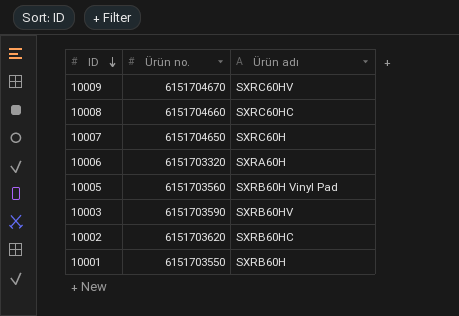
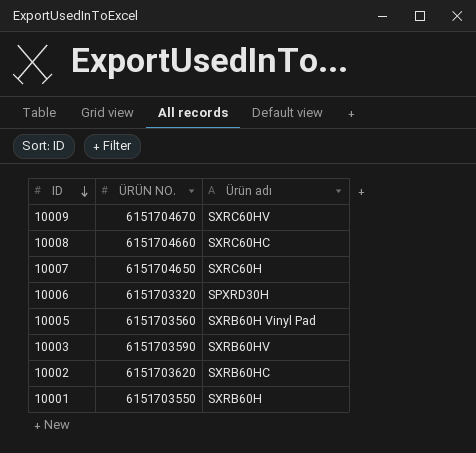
column name: Ürün no. -> ÜRÜN NO.
10006 | Ürün adı: SXRA60H -> SPXRD30H

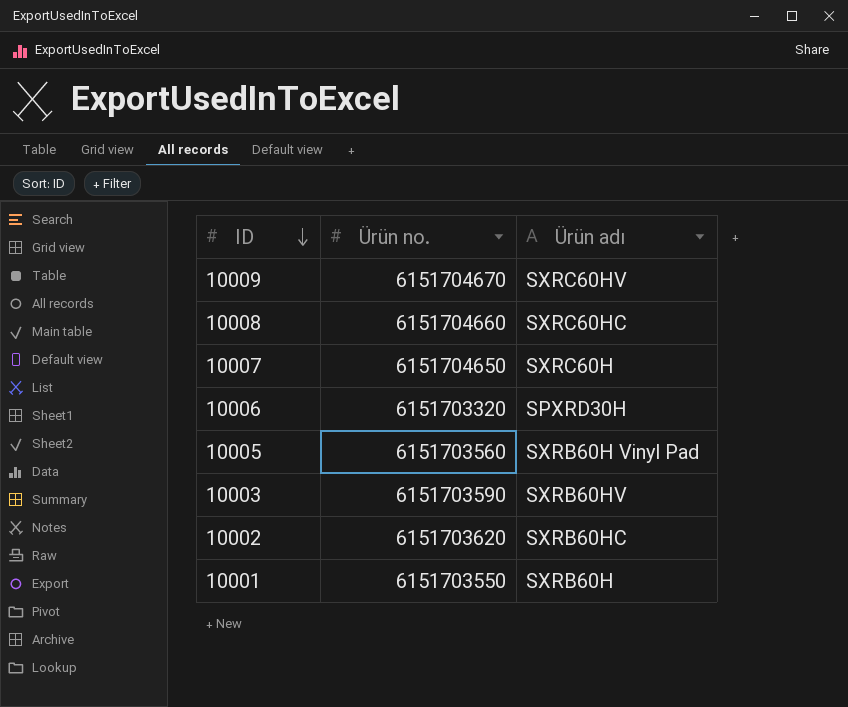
column name: ÜRÜN NO. -> Ürün no.

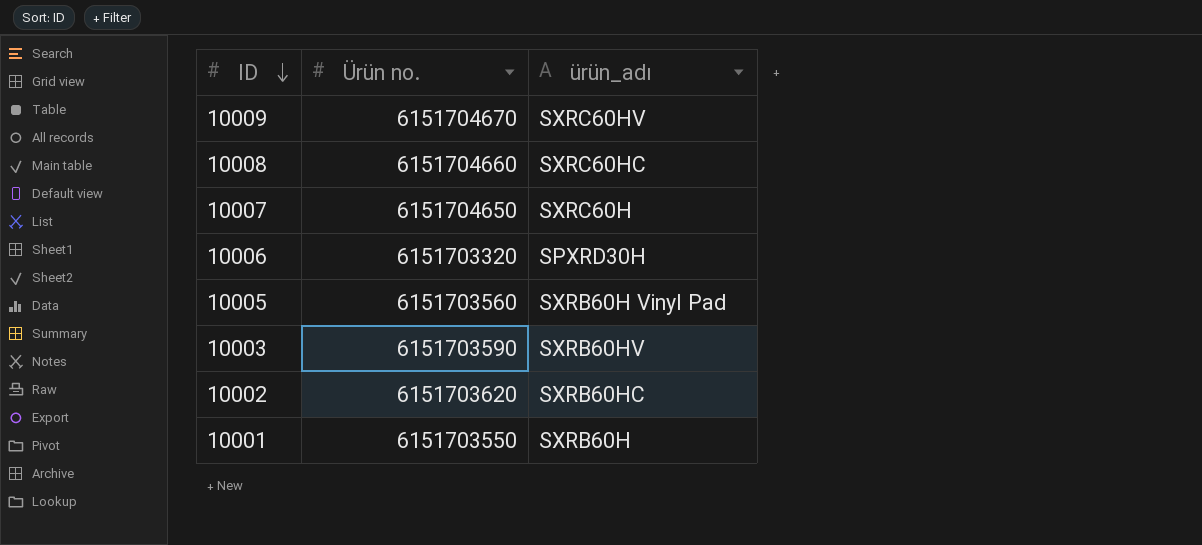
column name: Ürün adı -> ürün_adı

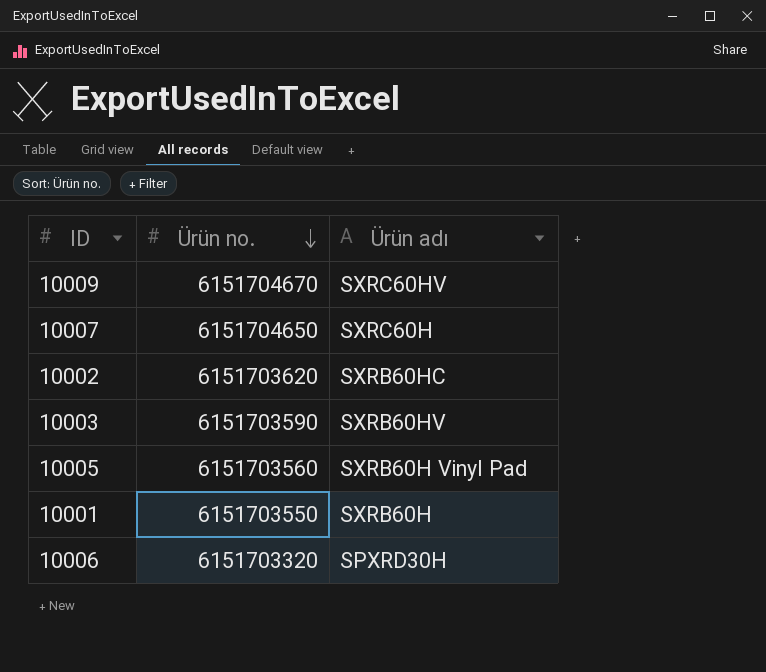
row order: ID descending -> Ürün no. descending
column name: ürün_adı -> Ürün adı
row 10008: 6151704660 | SXRC60HC -> none

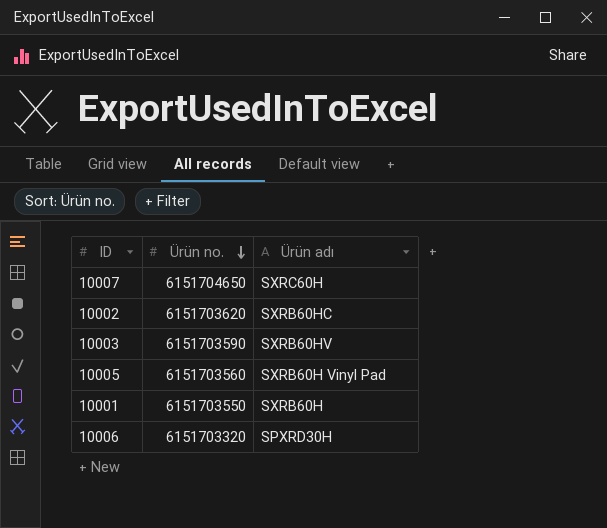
row 10009: 6151704670 | SXRC60HV -> none

